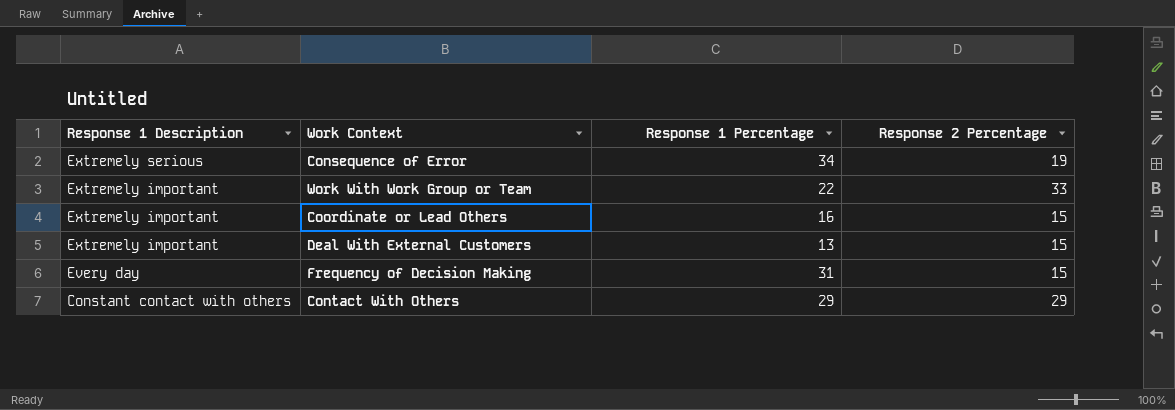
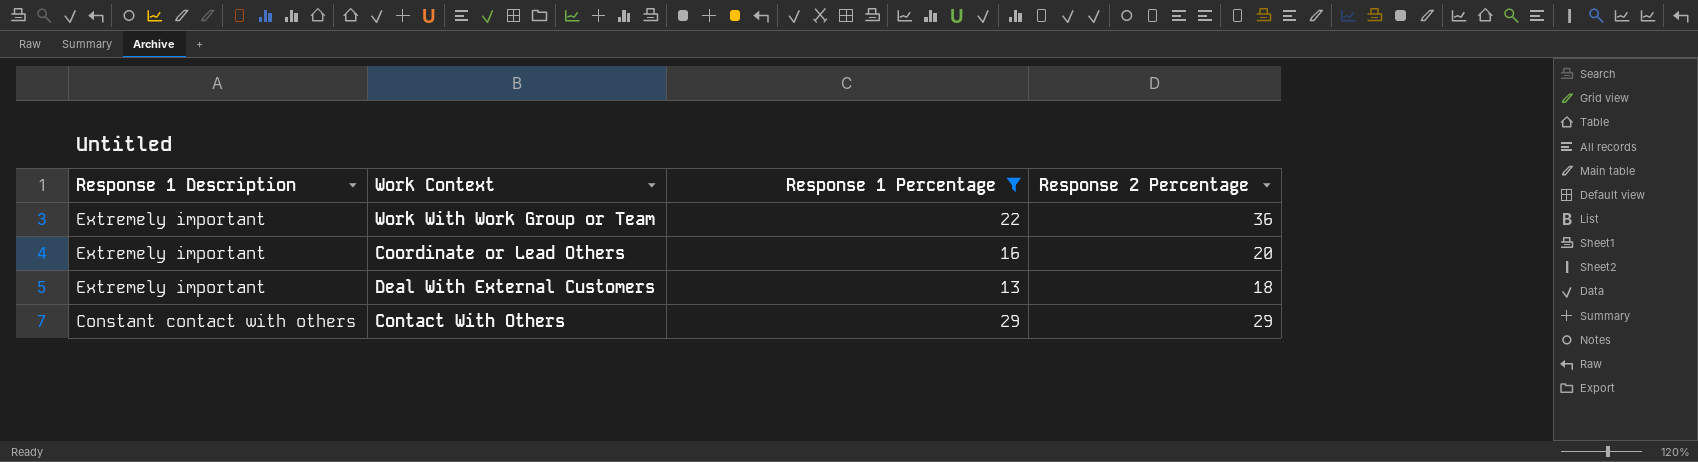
filter: none -> Response 1 Percentage <= 29
Work With Work Group or Team | Response 2 Percentage: 33 -> 36
Coordinate or Lead Others | Response 2 Percentage: 15 -> 20
Deal With External Customers | Response 2 Percentage: 15 -> 18

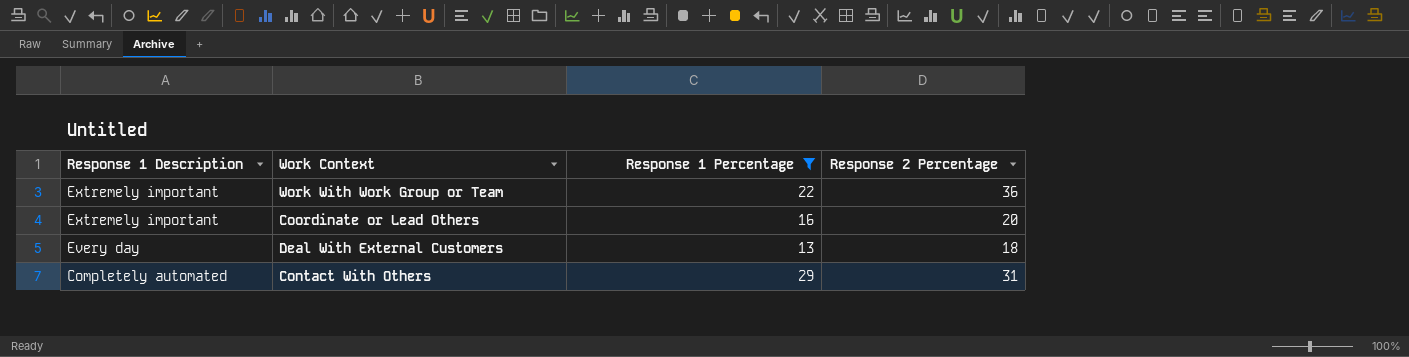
Deal With External Customers | Response 1 Description: Extremely important -> Every day
Contact With Others | Response 1 Description: Constant contact with others -> Completely automated
Contact With Others | Response 2 Percentage: 29 -> 31

